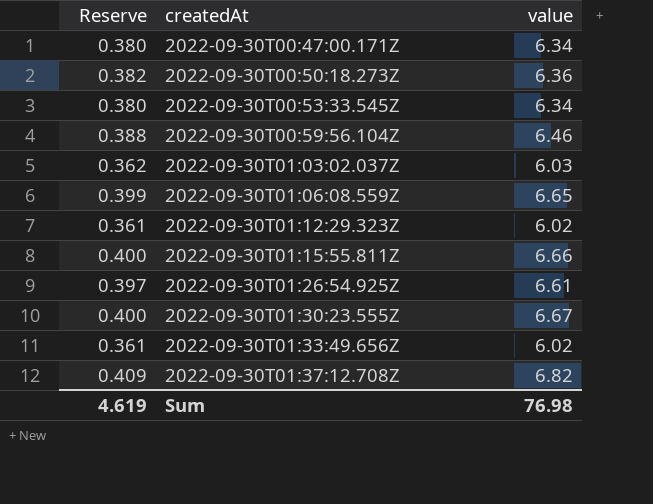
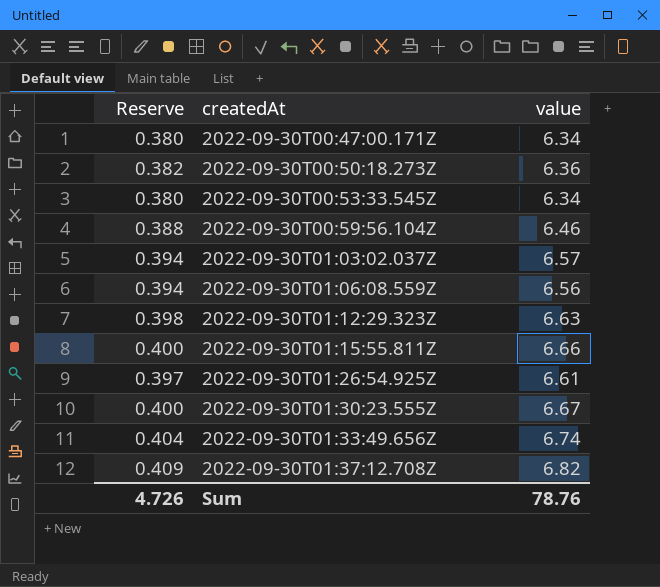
2022-09-30T01:03:02.037Z | Reserve: 0.362 -> 0.394
2022-09-30T01:03:02.037Z | value: 6.03 -> 6.57
2022-09-30T01:06:08.559Z | Reserve: 0.399 -> 0.394
2022-09-30T01:06:08.559Z | value: 6.65 -> 6.56
2022-09-30T01:12:29.323Z | Reserve: 0.361 -> 0.398
2022-09-30T01:12:29.323Z | value: 6.02 -> 6.63
2022-09-30T01:33:49.656Z | Reserve: 0.361 -> 0.404
2022-09-30T01:33:49.656Z | value: 6.02 -> 6.74
Sum | Reserve: 4.619 -> 4.726
Sum | value: 76.98 -> 78.76

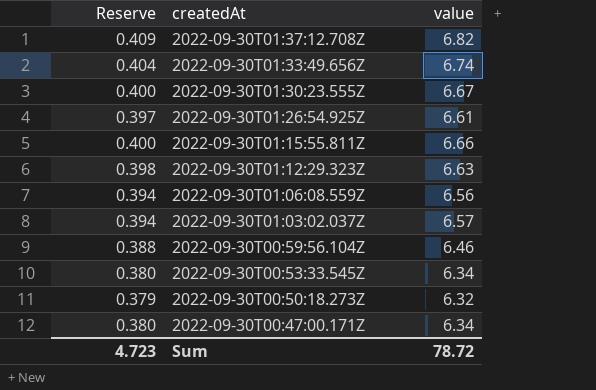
row order: createdAt ascending -> createdAt descending
2022-09-30T00:50:18.273Z | Reserve: 0.382 -> 0.379
2022-09-30T00:50:18.273Z | value: 6.36 -> 6.32
Sum | Reserve: 4.726 -> 4.723
Sum | value: 78.76 -> 78.72

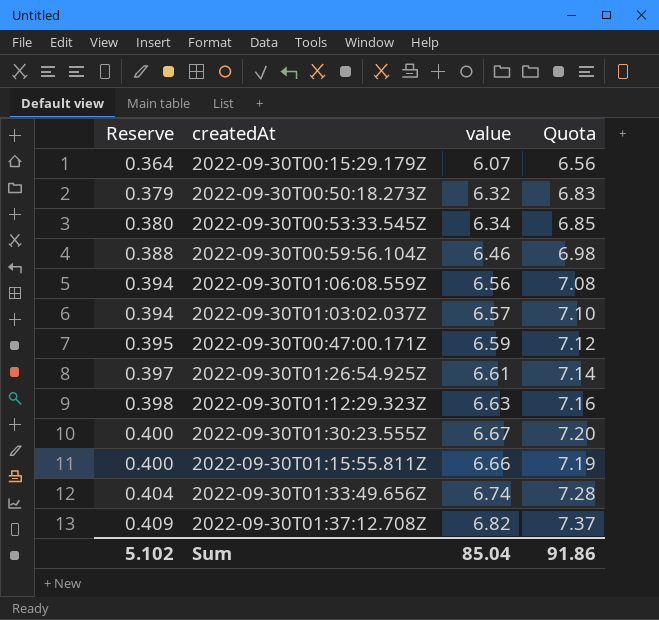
row order: createdAt descending -> Reserve ascending
column Quota | formula: none -> [value] * 1.08
row 2022-09-30T00:15:29.179Z: none -> 0.364 | 6.07 | 6.56
2022-09-30T00:47:00.171Z | Reserve: 0.380 -> 0.395
2022-09-30T00:47:00.171Z | value: 6.34 -> 6.59
Sum | Reserve: 4.723 -> 5.102
Sum | value: 78.72 -> 85.04

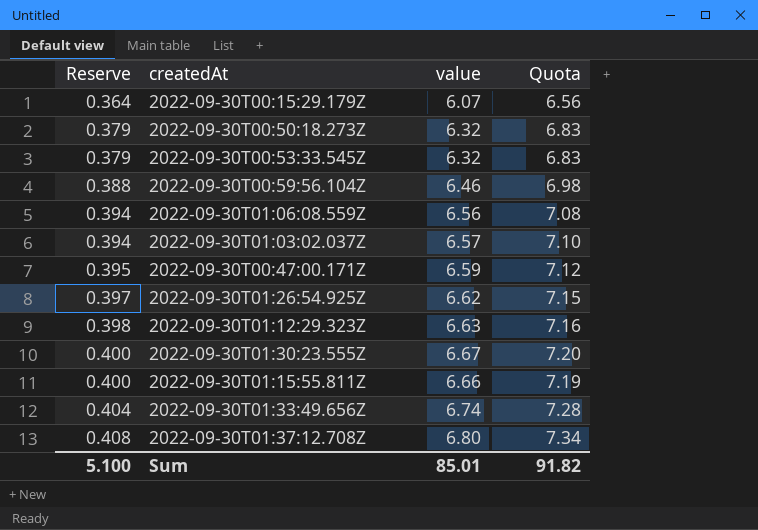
2022-09-30T00:53:33.545Z | Reserve: 0.380 -> 0.379
2022-09-30T00:53:33.545Z | value: 6.34 -> 6.32
2022-09-30T00:53:33.545Z | Quota: 6.85 -> 6.83
2022-09-30T01:26:54.925Z | value: 6.61 -> 6.62
2022-09-30T01:26:54.925Z | Quota: 7.14 -> 7.15
2022-09-30T01:37:12.708Z | Reserve: 0.409 -> 0.408
2022-09-30T01:37:12.708Z | value: 6.82 -> 6.80
2022-09-30T01:37:12.708Z | Quota: 7.37 -> 7.34
Sum | Reserve: 5.102 -> 5.100
Sum | value: 85.04 -> 85.01
Sum | Quota: 91.86 -> 91.82

